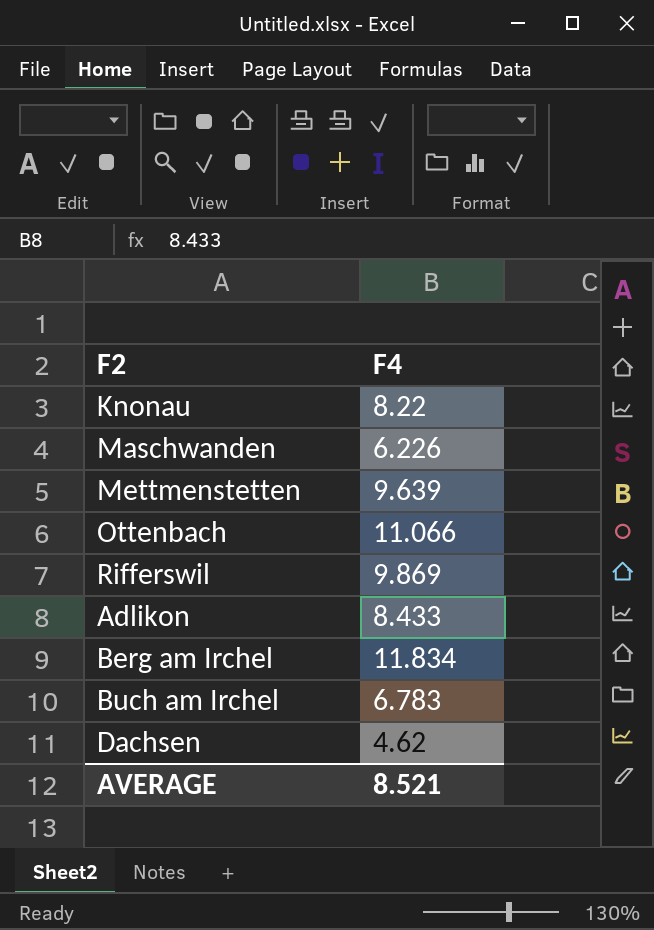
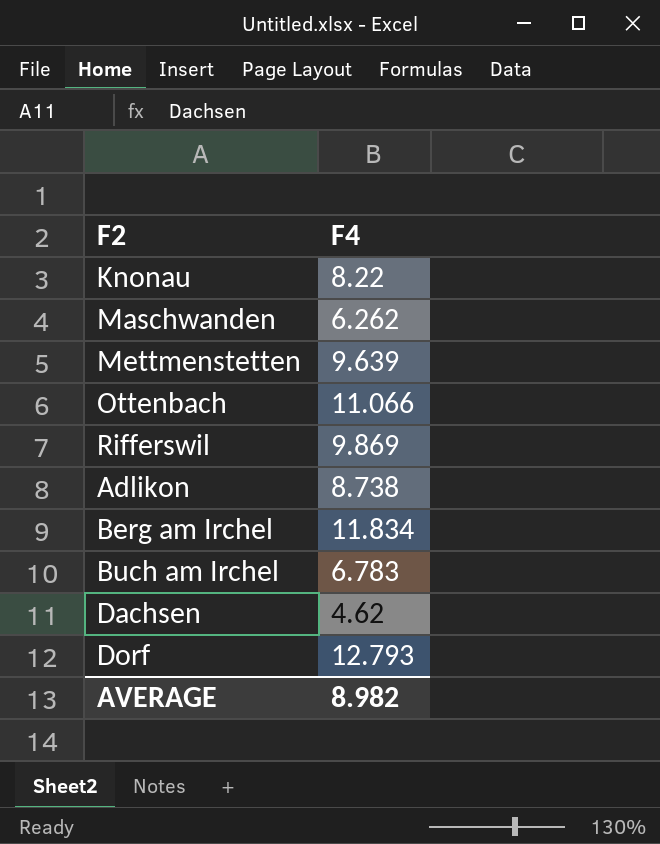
Maschwanden | F4: 6.226 -> 6.262
Adlikon | F4: 8.433 -> 8.738
row Dorf: none -> 12.793
AVERAGE | F4: 8.521 -> 8.982

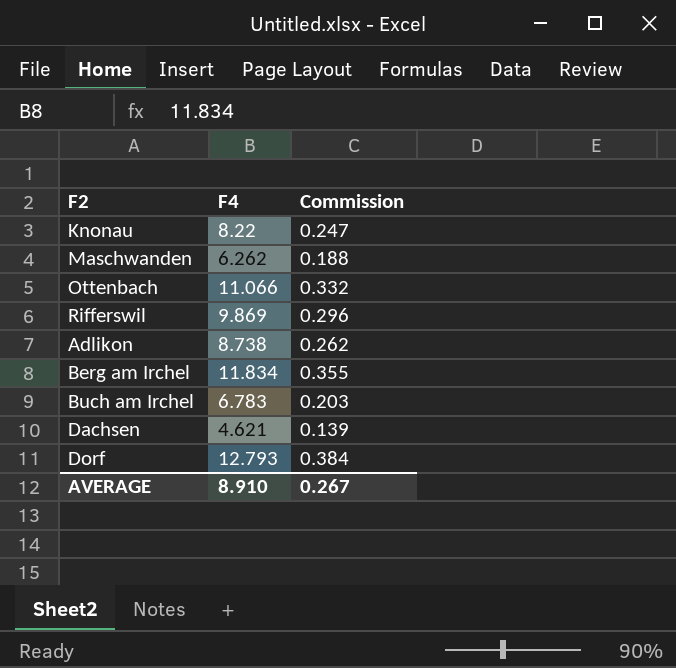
column Commission | formula: none -> [F4] * 0.03
row Mettmenstetten: 9.639 -> none
Dachsen | F4: 4.62 -> 4.621
AVERAGE | F4: 8.982 -> 8.910

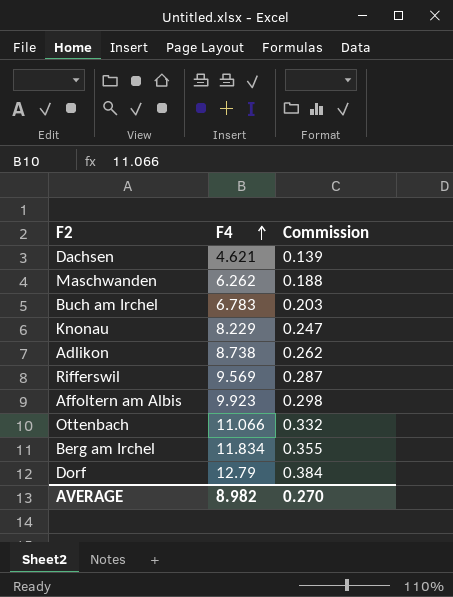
row order: none -> F4 ascending
Knonau | F4: 8.22 -> 8.229
Rifferswil | F4: 9.869 -> 9.569
Rifferswil | Commission: 0.296 -> 0.287
row Affoltern am Albis: none -> 9.923 | 0.298
Dorf | F4: 12.793 -> 12.79
AVERAGE | F4: 8.910 -> 8.982
AVERAGE | Commission: 0.267 -> 0.270

